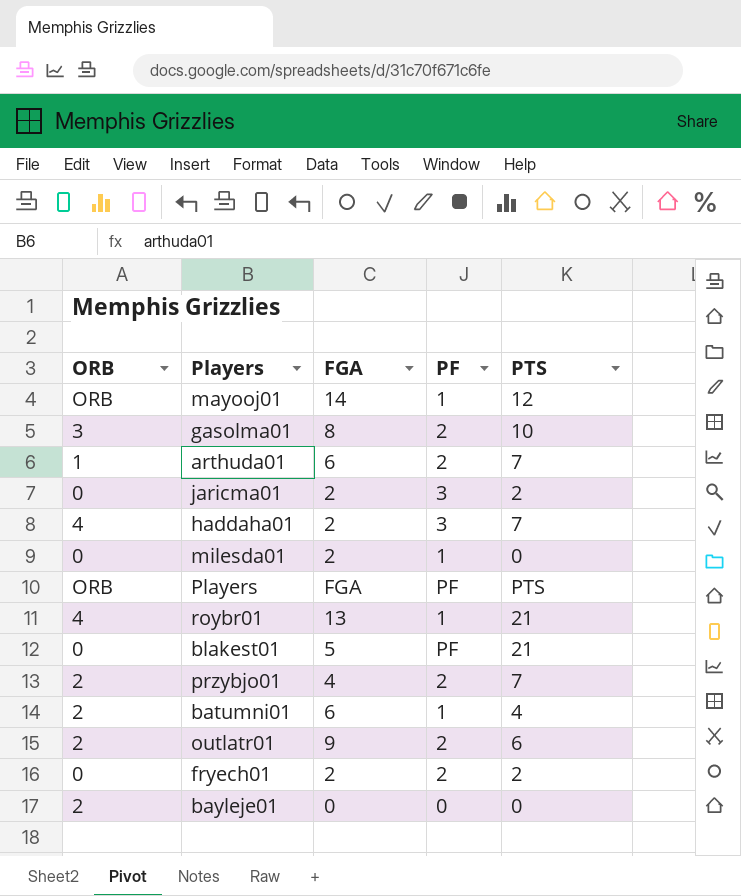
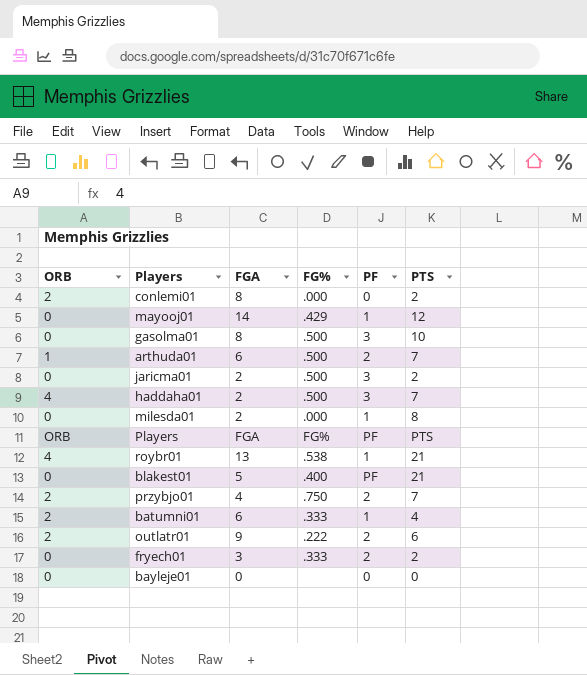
column FG% | position: none -> 4
row conlemi01: none -> 2 | 8 | .000 | 0 | 2
mayooj01 | ORB: ORB -> 0
gasolma01 | ORB: 3 -> 0
gasolma01 | PF: 2 -> 3
milesda01 | PTS: 0 -> 8
fryech01 | FGA: 2 -> 3
bayleje01 | ORB: 2 -> 0

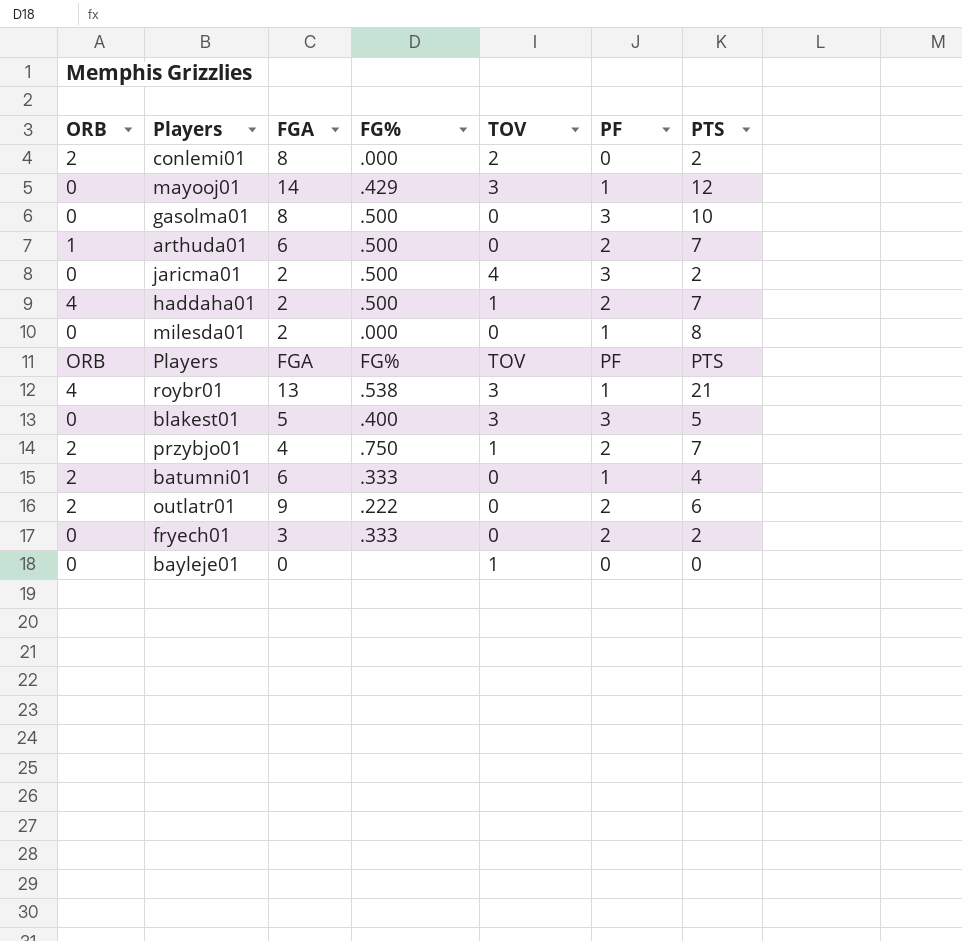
column TOV | position: none -> 5
haddaha01 | PF: 3 -> 2
blakest01 | PF: PF -> 3
blakest01 | PTS: 21 -> 5

